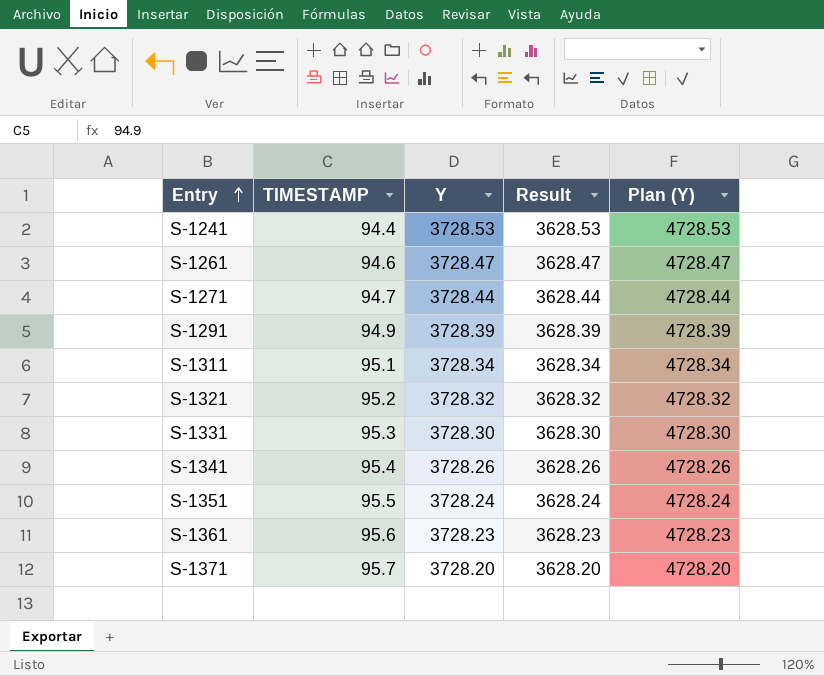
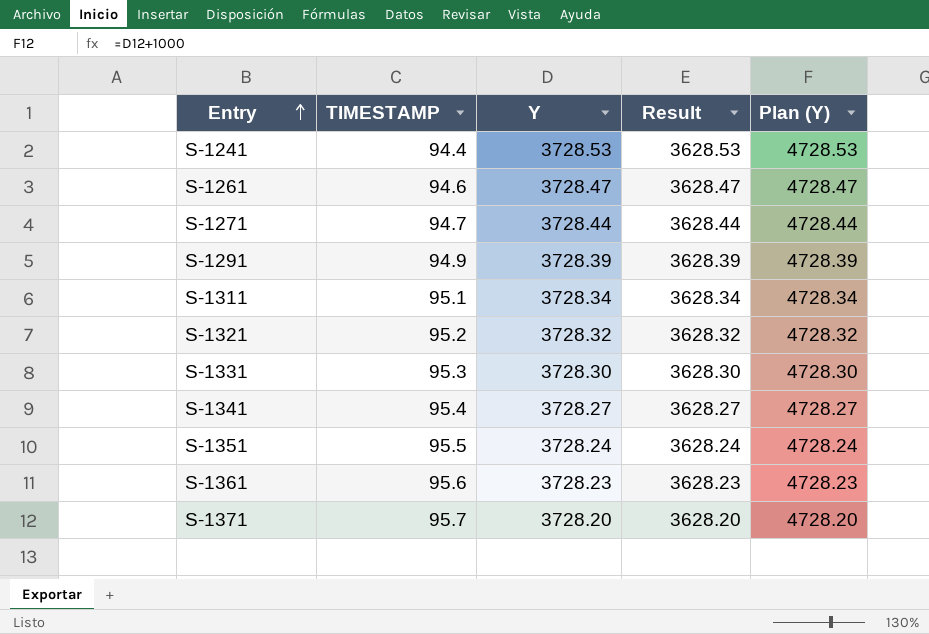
S-1341 | Y: 3728.26 -> 3728.27
S-1341 | Result: 3628.26 -> 3628.27
S-1341 | Plan (Y): 4728.26 -> 4728.27

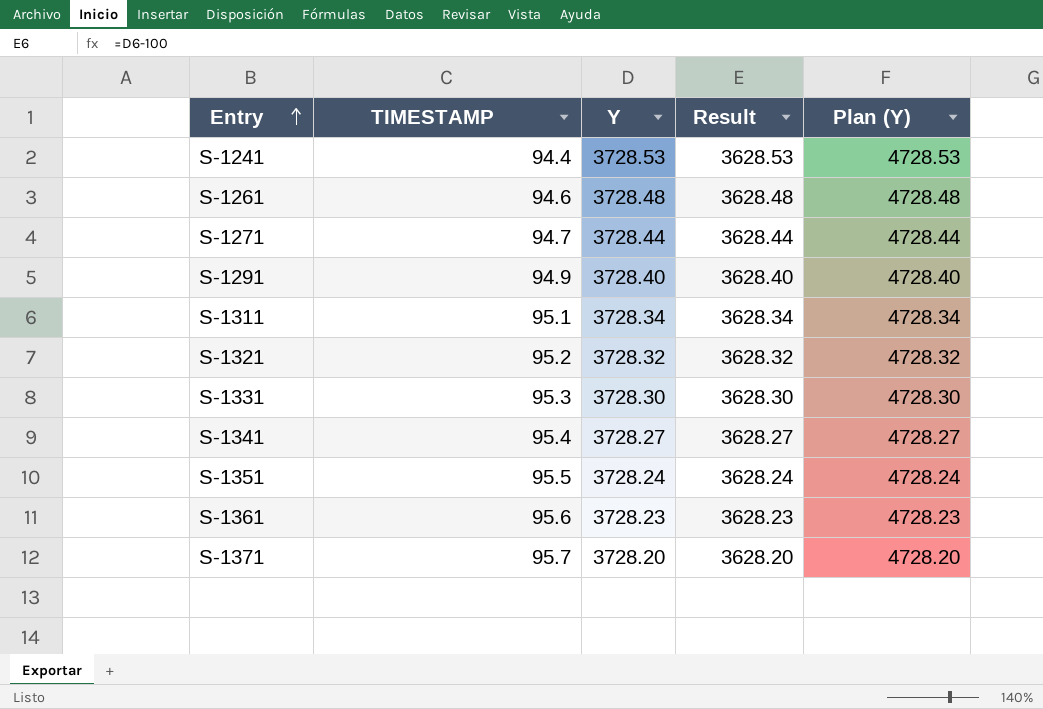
S-1261 | Y: 3728.47 -> 3728.48
S-1261 | Result: 3628.47 -> 3628.48
S-1261 | Plan (Y): 4728.47 -> 4728.48
S-1291 | Y: 3728.39 -> 3728.40
S-1291 | Result: 3628.39 -> 3628.40
S-1291 | Plan (Y): 4728.39 -> 4728.40

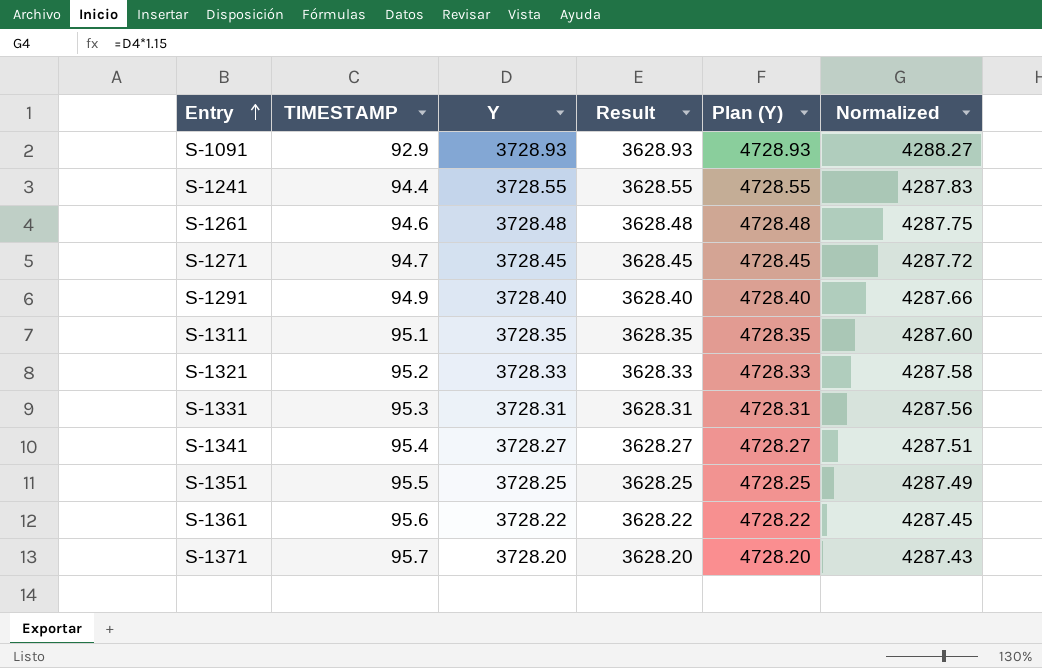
column Normalized | formula: none -> [Y] * 1.15
row S-1091: none -> 92.9 | 3728.93 | 3628.93 | 4728.93 | 4288.27
S-1241 | Y: 3728.53 -> 3728.55
S-1241 | Result: 3628.53 -> 3628.55
S-1241 | Plan (Y): 4728.53 -> 4728.55
S-1271 | Y: 3728.44 -> 3728.45
S-1271 | Result: 3628.44 -> 3628.45
S-1271 | Plan (Y): 4728.44 -> 4728.45
S-1311 | Y: 3728.34 -> 3728.35
S-1311 | Result: 3628.34 -> 3628.35
S-1311 | Plan (Y): 4728.34 -> 4728.35
S-1321 | Y: 3728.32 -> 3728.33
S-1321 | Result: 3628.32 -> 3628.33
S-1321 | Plan (Y): 4728.32 -> 4728.33
S-1331 | Y: 3728.30 -> 3728.31
S-1331 | Result: 3628.30 -> 3628.31
S-1331 | Plan (Y): 4728.30 -> 4728.31
S-1351 | Y: 3728.24 -> 3728.25
S-1351 | Result: 3628.24 -> 3628.25
S-1351 | Plan (Y): 4728.24 -> 4728.25
S-1361 | Y: 3728.23 -> 3728.22
S-1361 | Result: 3628.23 -> 3628.22
S-1361 | Plan (Y): 4728.23 -> 4728.22

